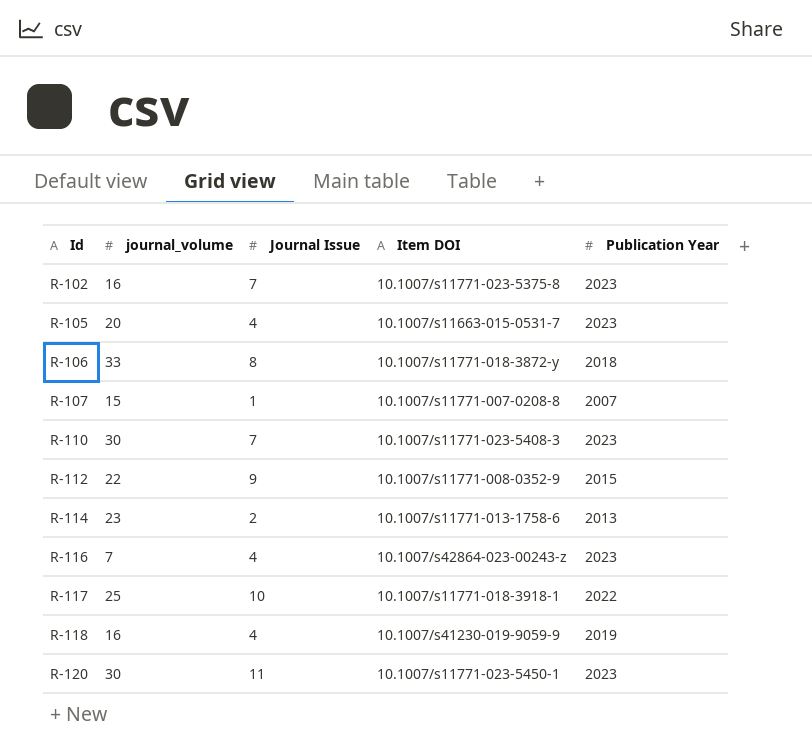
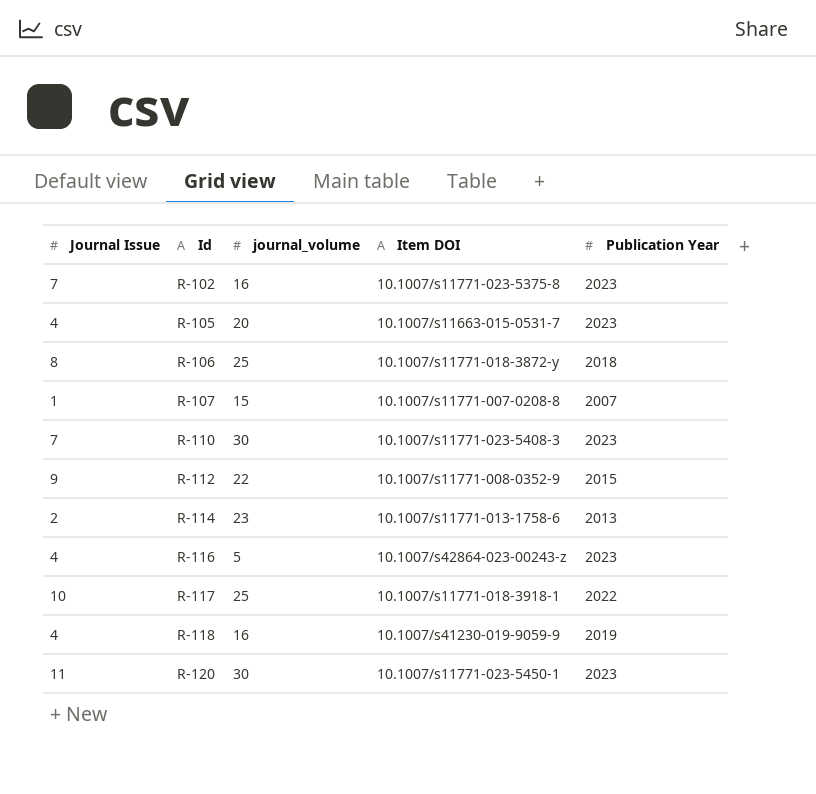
column Journal Issue | position: 3 -> 1
R-106 | journal_volume: 33 -> 25
R-116 | journal_volume: 7 -> 5

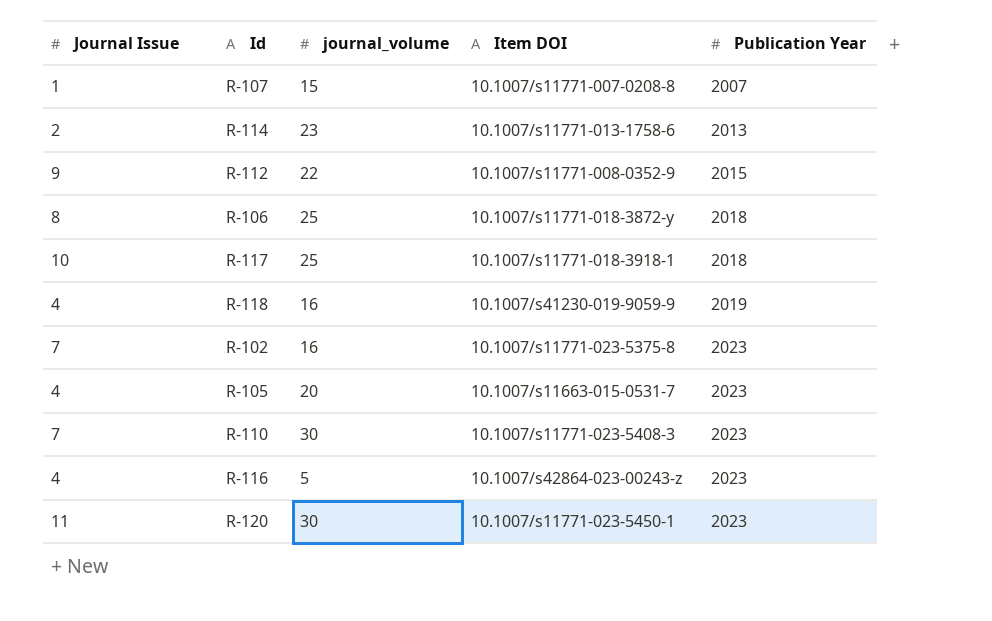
row order: Id ascending -> Publication Year ascending
R-117 | Publication Year: 2022 -> 2018

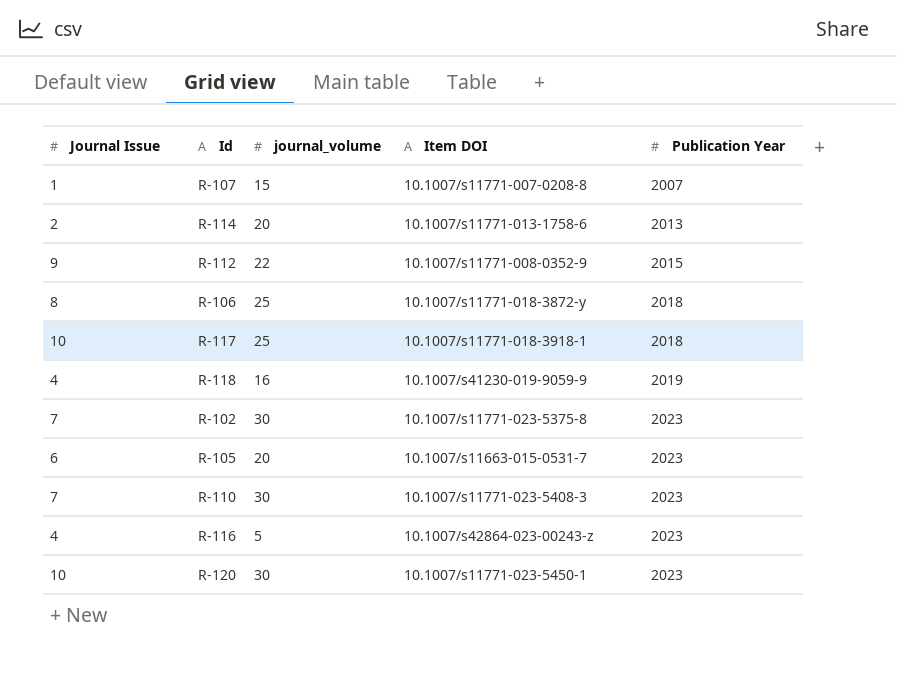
R-114 | journal_volume: 23 -> 20
R-102 | journal_volume: 16 -> 30
R-105 | Journal Issue: 4 -> 6
R-120 | Journal Issue: 11 -> 10

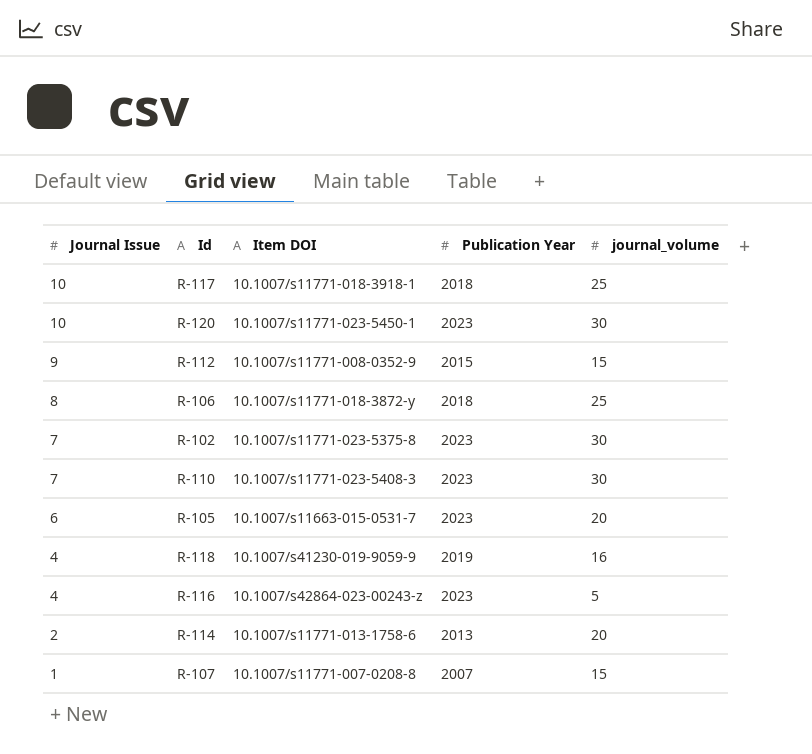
row order: Publication Year ascending -> Journal Issue descending
column journal_volume | position: 3 -> 5
R-112 | journal_volume: 22 -> 15

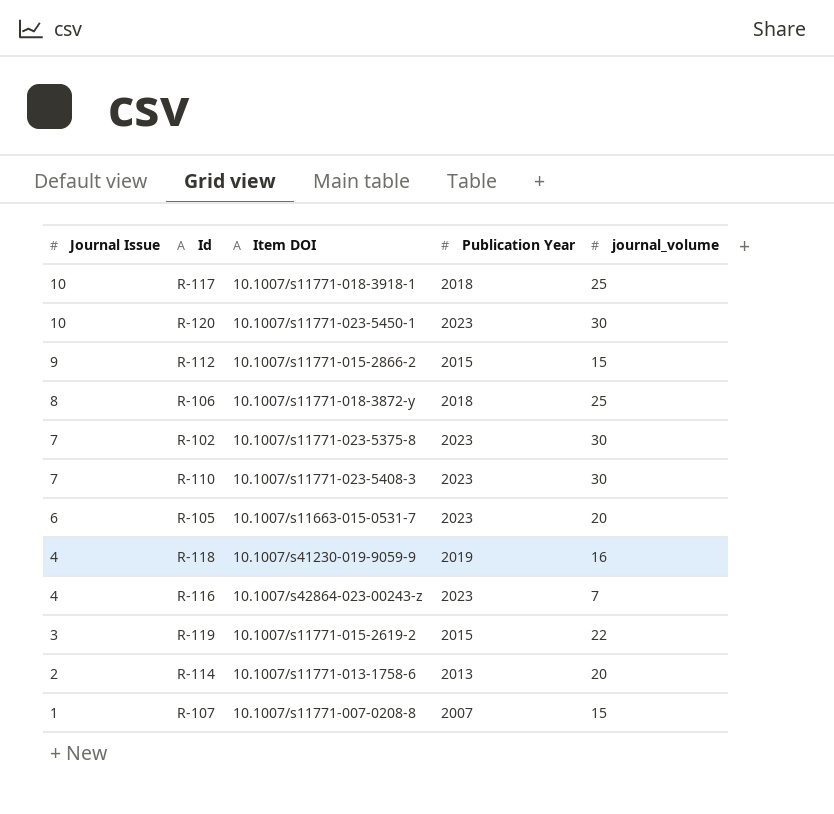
R-112 | Item DOI: 10.1007/s11771-008-0352-9 -> 10.1007/s11771-015-2866-2
R-116 | journal_volume: 5 -> 7
row R-119: none -> 3 | 10.1007/s11771-015-2619-2 | 2015 | 22

